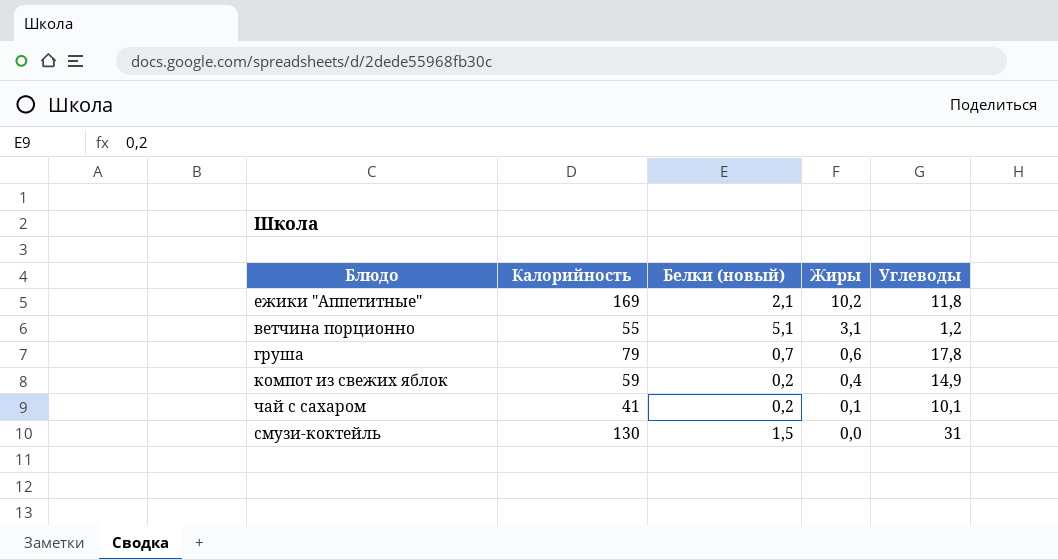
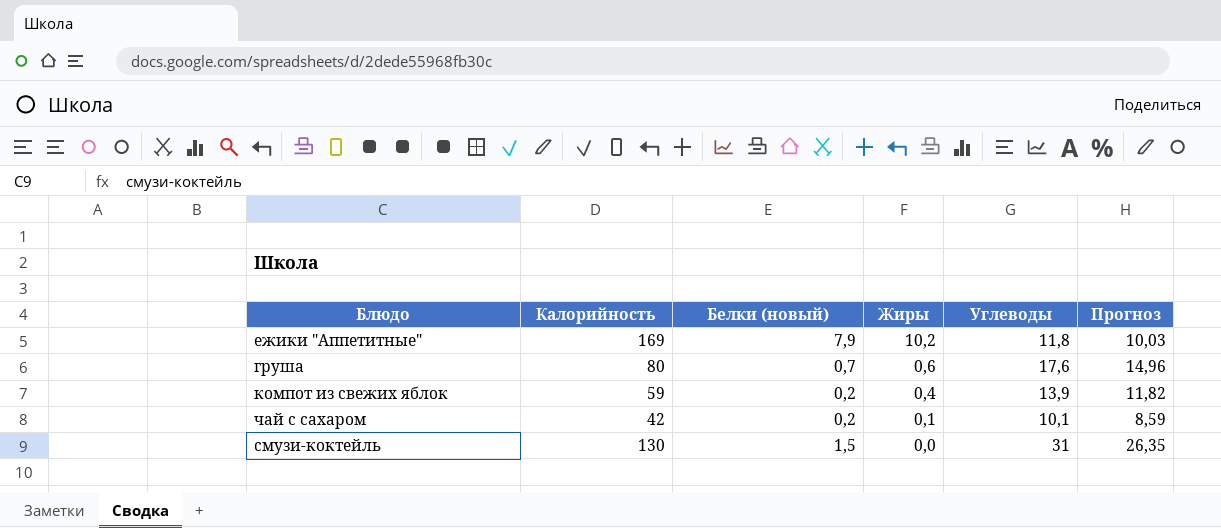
column Прогноз | formula: none -> [Углеводы] * 0,85
row ветчина порционно: 55 | 5,1 | 3,1 | 1,2 -> none
ежики "Аппетитные" | Белки (новый): 2,1 -> 7,9
груша | Калорийность: 79 -> 80
груша | Углеводы: 17,8 -> 17,6
компот из свежих яблок | Углеводы: 14,9 -> 13,9
чай с сахаром | Калорийность: 41 -> 42

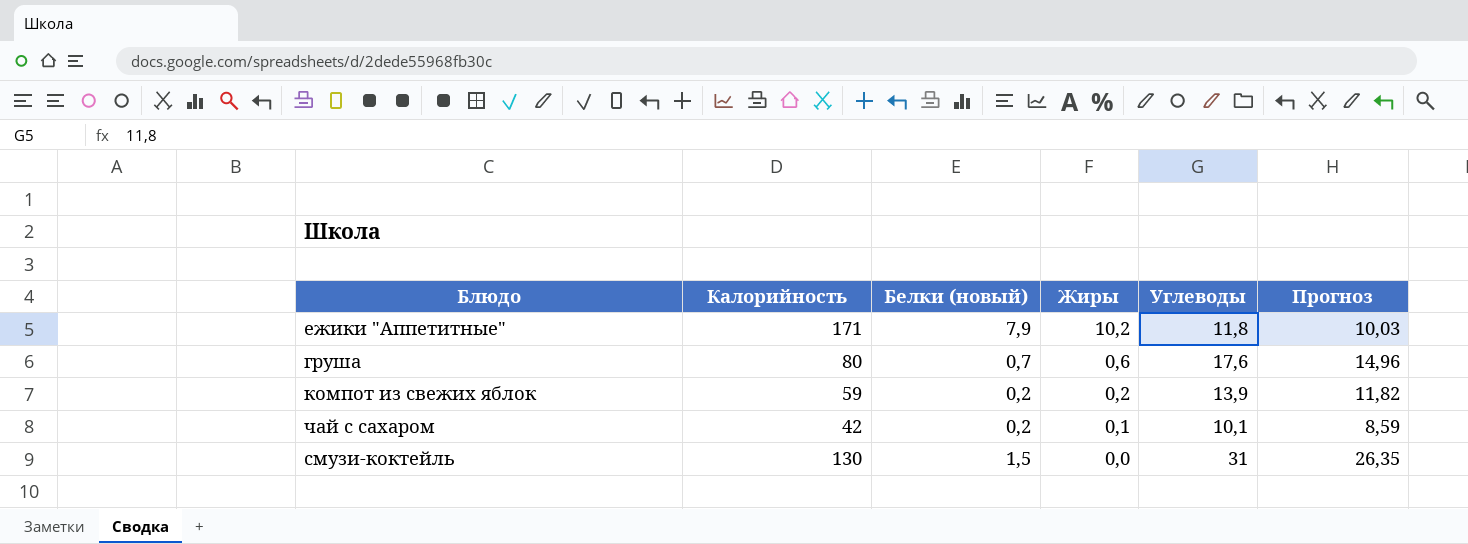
ежики "Аппетитные" | Калорийность: 169 -> 171
компот из свежих яблок | Жиры: 0,4 -> 0,2

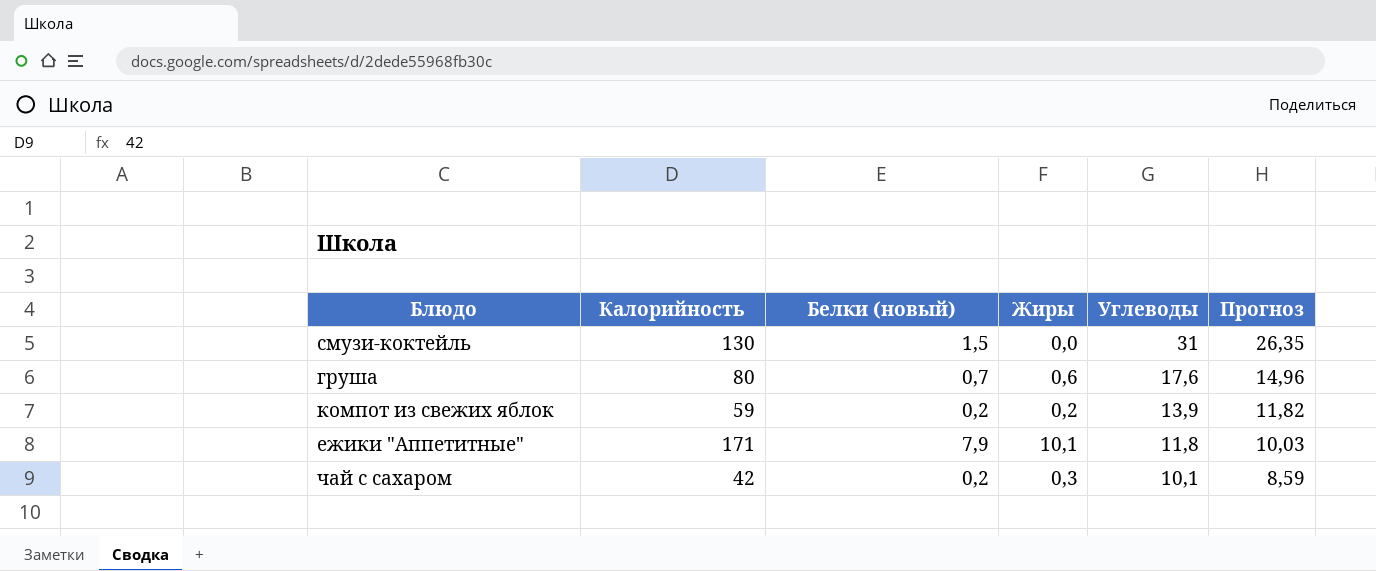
row order: Жиры descending -> Углеводы descending
ежики "Аппетитные" | Жиры: 10,2 -> 10,1
чай с сахаром | Жиры: 0,1 -> 0,3

